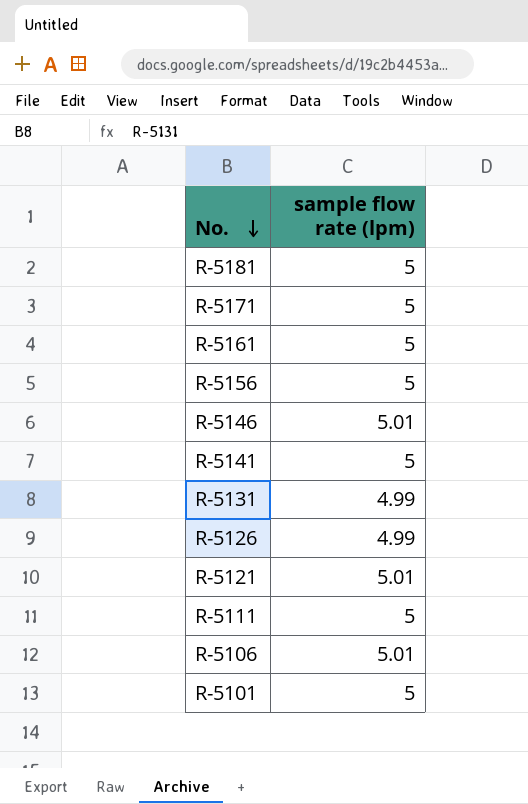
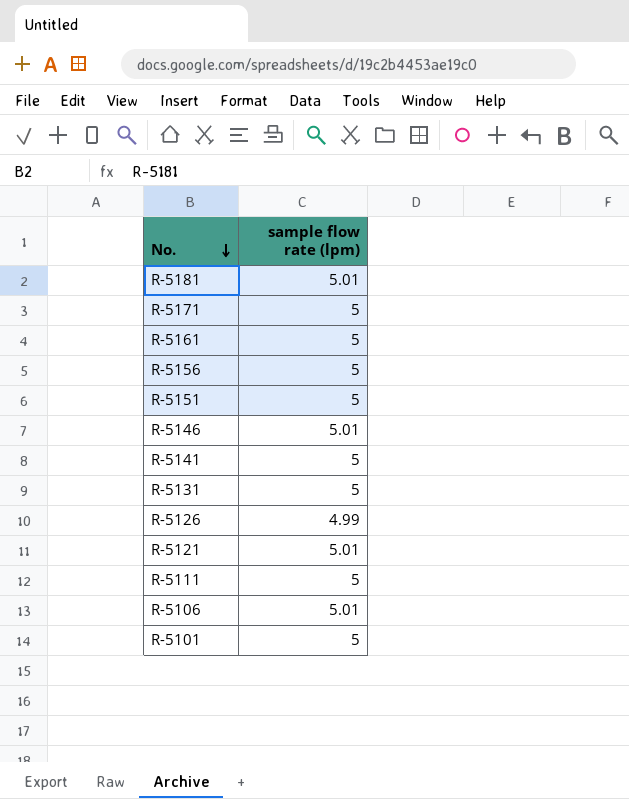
R-5181 | sample flow rate (lpm): 5 -> 5.01
row R-5151: none -> 5
R-5131 | sample flow rate (lpm): 4.99 -> 5

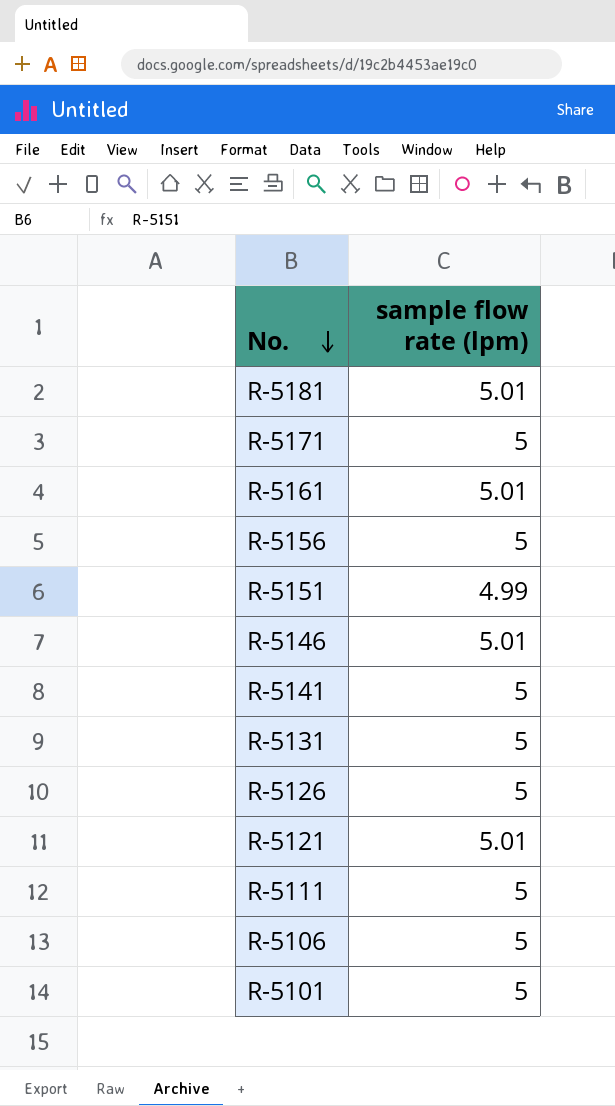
R-5161 | sample flow rate (lpm): 5 -> 5.01
R-5151 | sample flow rate (lpm): 5 -> 4.99
R-5126 | sample flow rate (lpm): 4.99 -> 5
R-5106 | sample flow rate (lpm): 5.01 -> 5

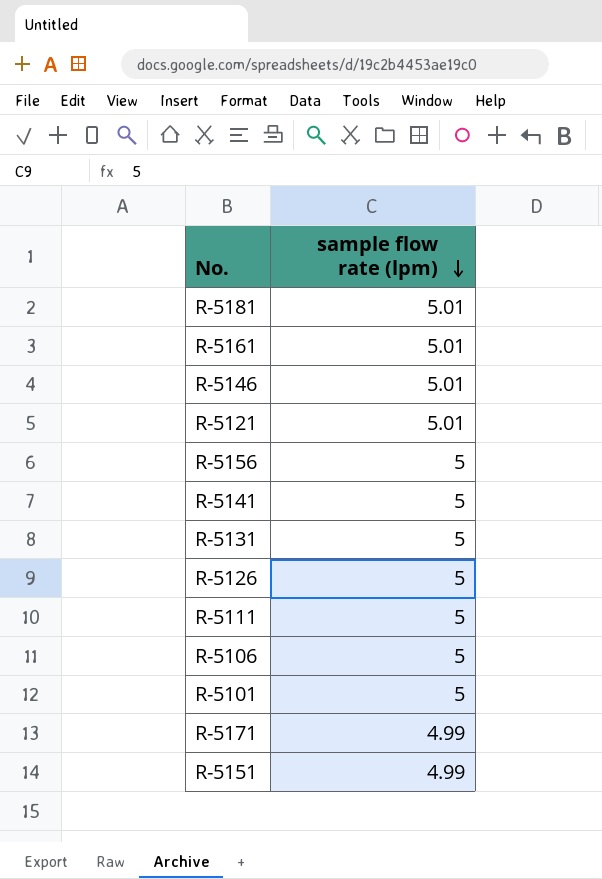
row order: No. descending -> sample flow rate (lpm) descending
R-5171 | sample flow rate (lpm): 5 -> 4.99

